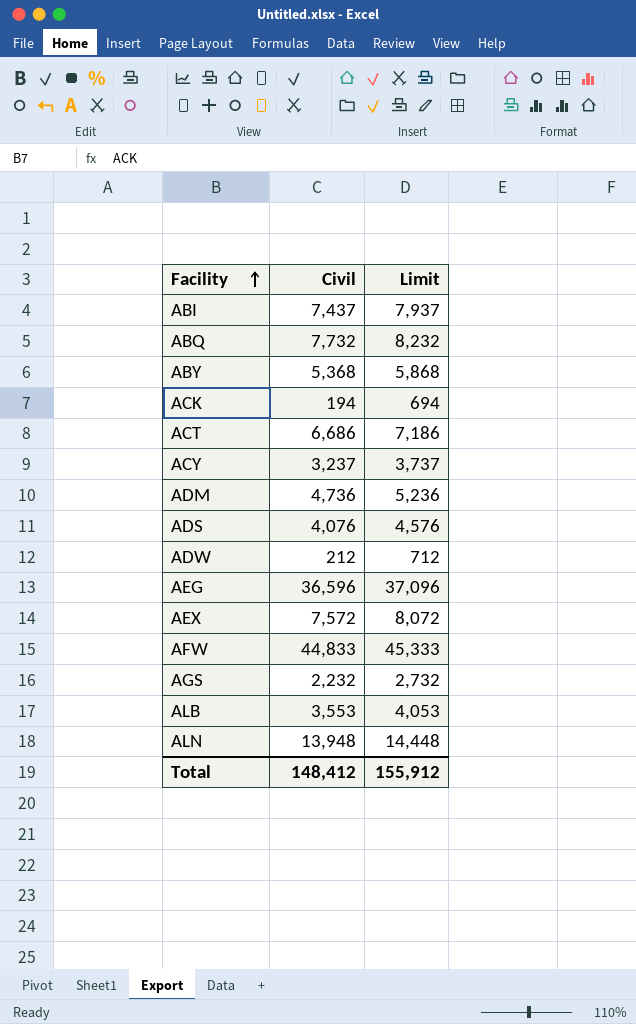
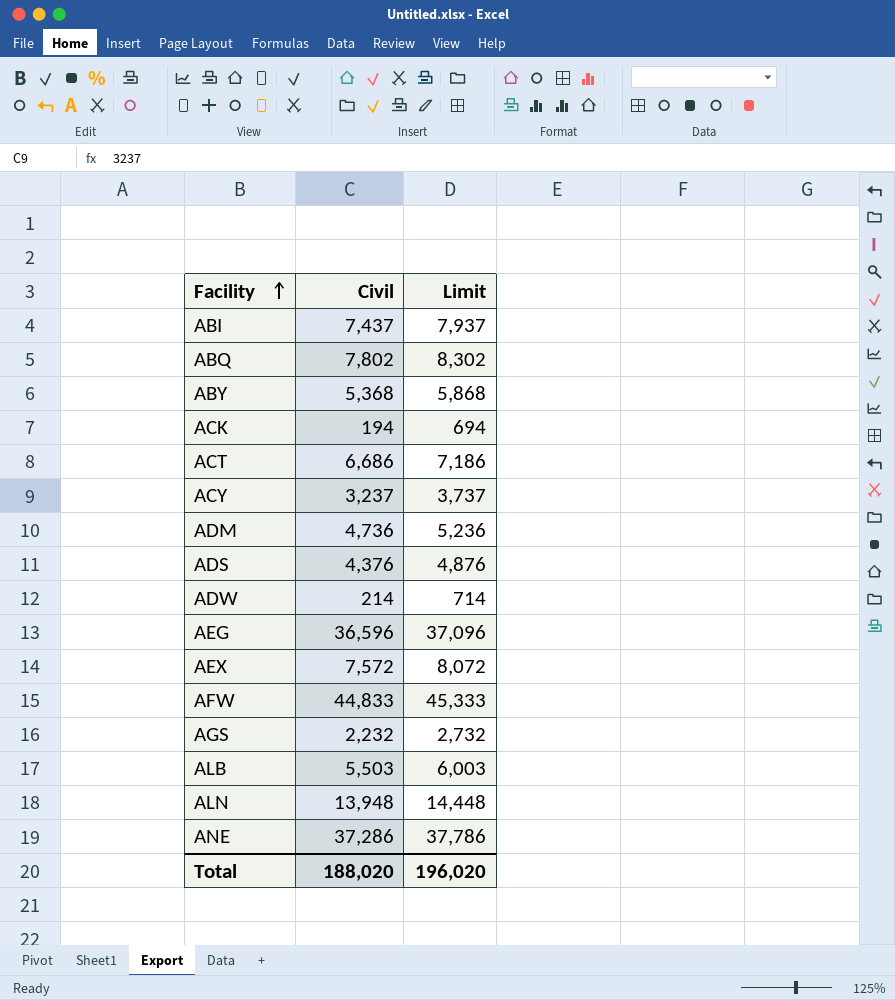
ABQ | Civil: 7,732 -> 7,802
ABQ | Limit: 8,232 -> 8,302
ADS | Civil: 4,076 -> 4,376
ADS | Limit: 4,576 -> 4,876
ADW | Civil: 212 -> 214
ADW | Limit: 712 -> 714
ALB | Civil: 3,553 -> 5,503
ALB | Limit: 4,053 -> 6,003
row ANE: none -> 37,286 | 37,786
Total | Civil: 148,412 -> 188,020
Total | Limit: 155,912 -> 196,020

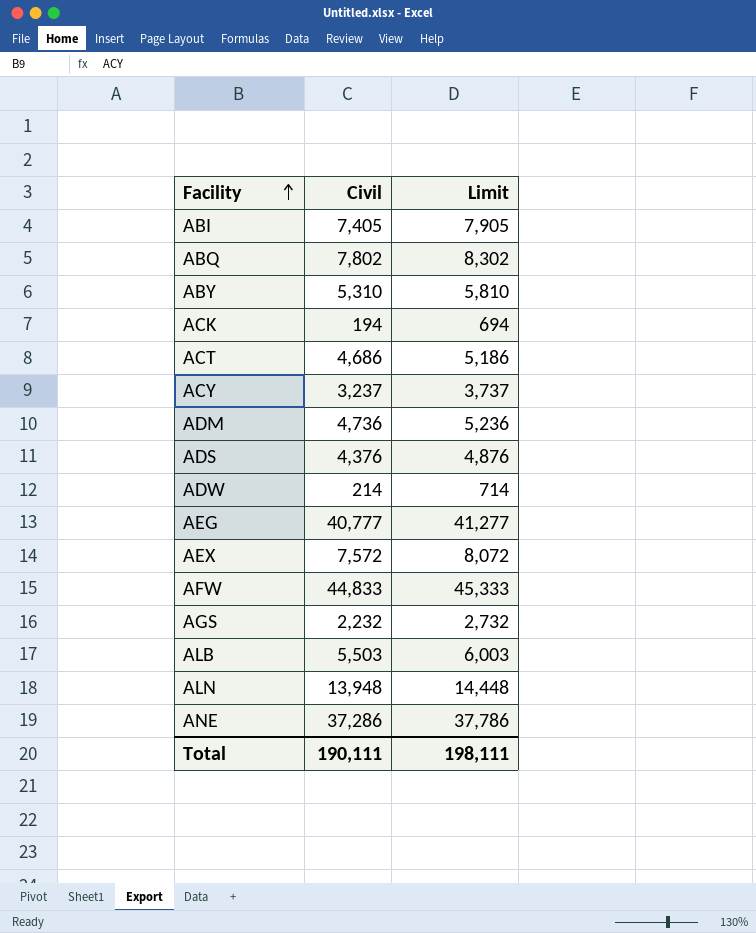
ABI | Civil: 7,437 -> 7,405
ABI | Limit: 7,937 -> 7,905
ABY | Civil: 5,368 -> 5,310
ABY | Limit: 5,868 -> 5,810
ACT | Civil: 6,686 -> 4,686
ACT | Limit: 7,186 -> 5,186
AEG | Civil: 36,596 -> 40,777
AEG | Limit: 37,096 -> 41,277
Total | Civil: 188,020 -> 190,111
Total | Limit: 196,020 -> 198,111

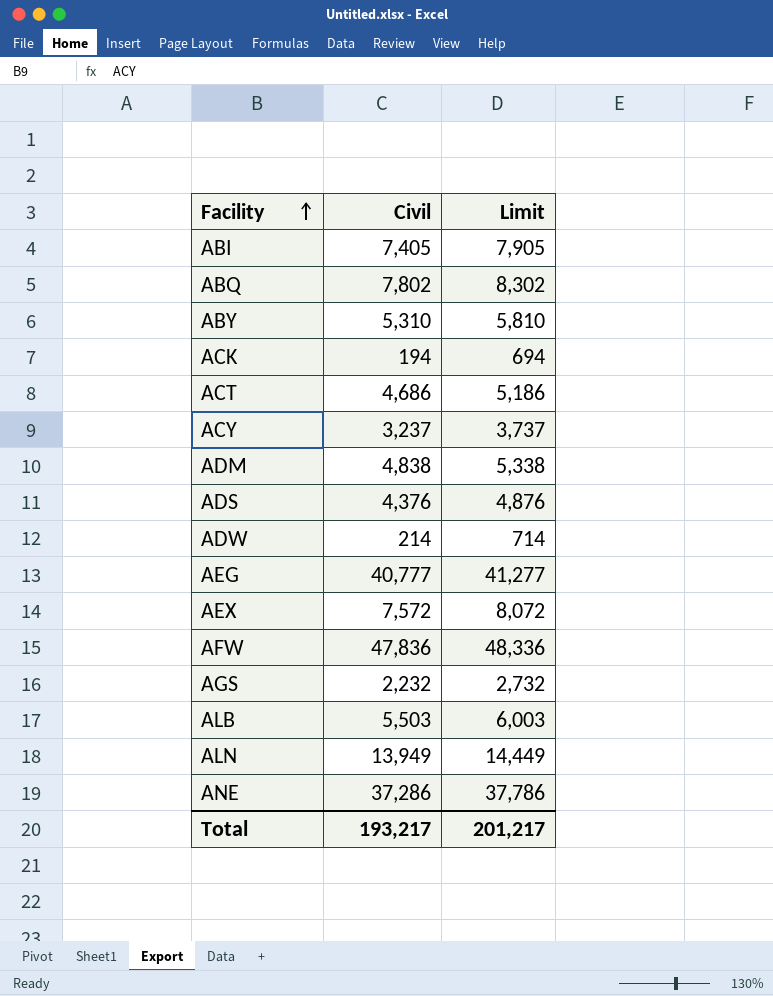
ADM | Civil: 4,736 -> 4,838
ADM | Limit: 5,236 -> 5,338
AFW | Civil: 44,833 -> 47,836
AFW | Limit: 45,333 -> 48,336
ALN | Civil: 13,948 -> 13,949
ALN | Limit: 14,448 -> 14,449
Total | Civil: 190,111 -> 193,217
Total | Limit: 198,111 -> 201,217

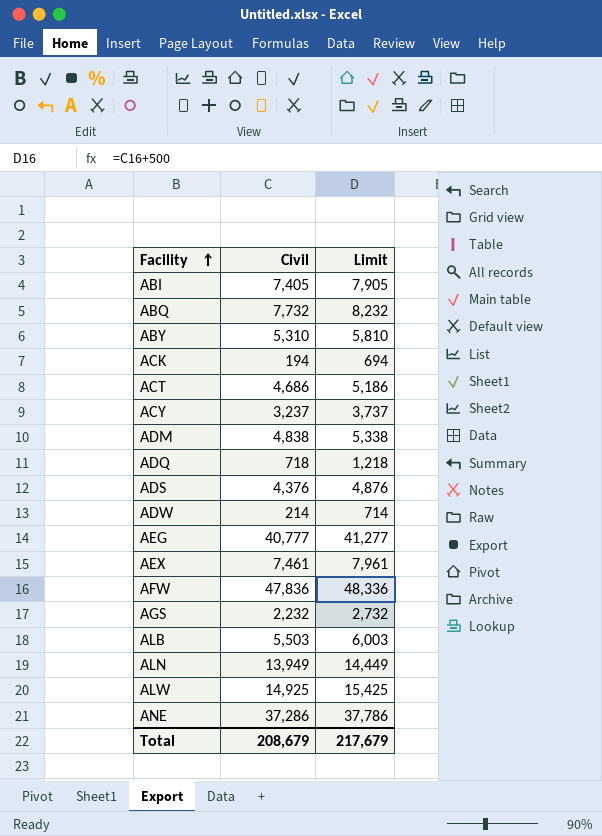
ABQ | Civil: 7,802 -> 7,732
ABQ | Limit: 8,302 -> 8,232
row ADQ: none -> 718 | 1,218
AEX | Civil: 7,572 -> 7,461
AEX | Limit: 8,072 -> 7,961
row ALW: none -> 14,925 | 15,425
Total | Civil: 193,217 -> 208,679
Total | Limit: 201,217 -> 217,679

